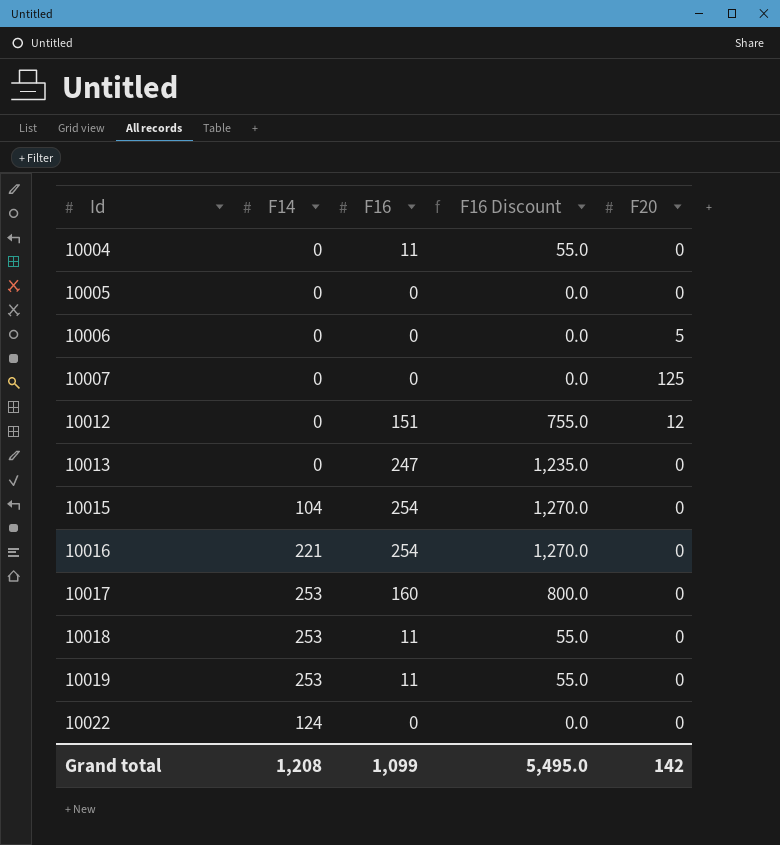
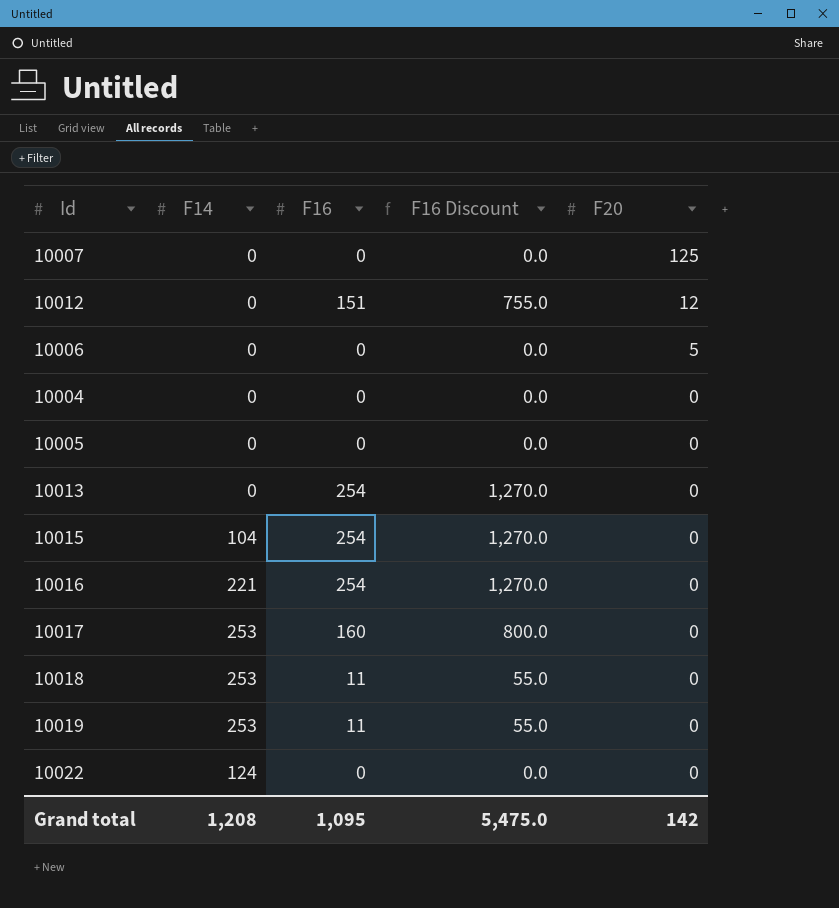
row order: Id ascending -> F20 descending
10004 | F16: 11 -> 0
10004 | F16 Discount: 55.0 -> 0.0
10013 | F16: 247 -> 254
10013 | F16 Discount: 1,235.0 -> 1,270.0
Grand total | F16: 1,099 -> 1,095
Grand total | F16 Discount: 5,495.0 -> 5,475.0

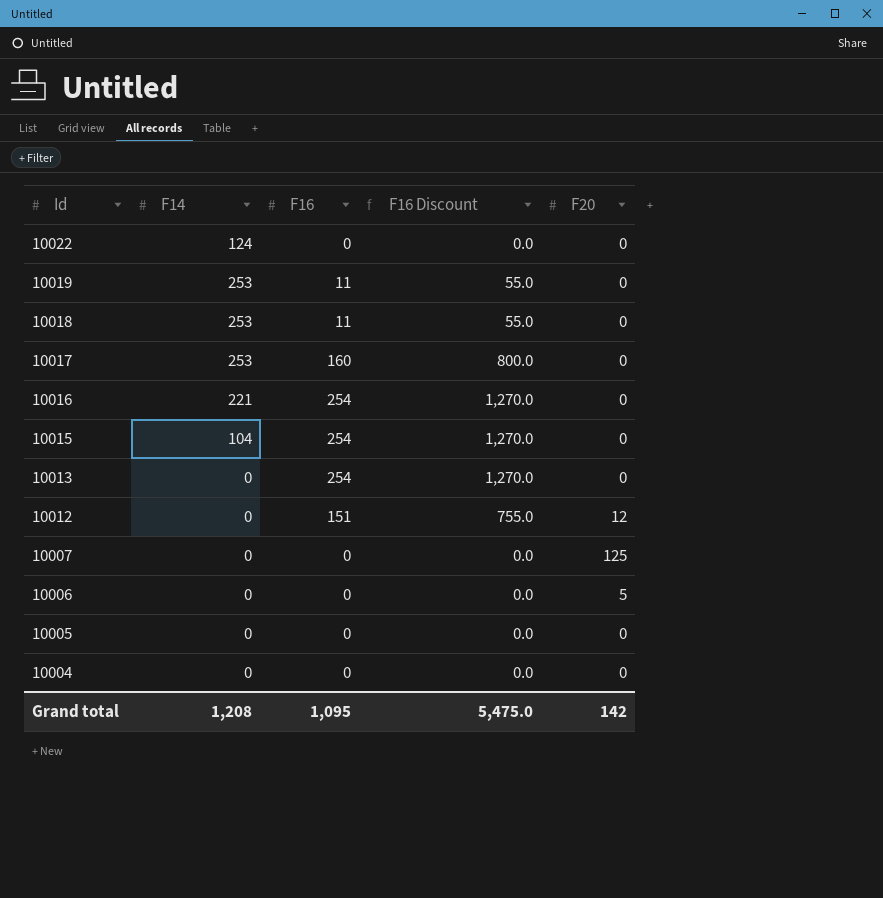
row order: F20 descending -> Id descending

